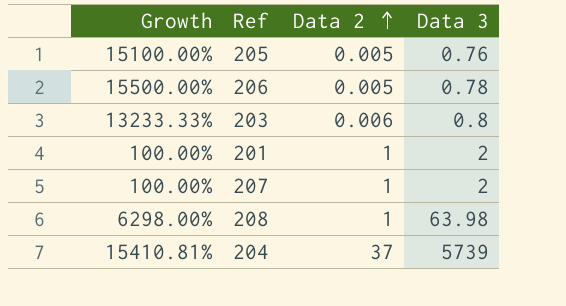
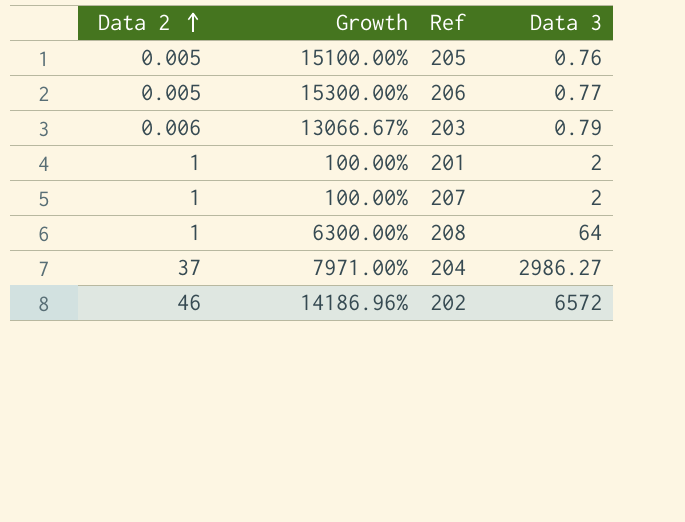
column Data 2 | position: 3 -> 1
206 | Growth: 15500.00% -> 15300.00%
206 | Data 3: 0.78 -> 0.77
203 | Growth: 13233.33% -> 13066.67%
203 | Data 3: 0.8 -> 0.79
208 | Growth: 6298.00% -> 6300.00%
208 | Data 3: 63.98 -> 64
204 | Growth: 15410.81% -> 7971.00%
204 | Data 3: 5739 -> 2986.27
row 202: none -> 46 | 14186.96% | 6572

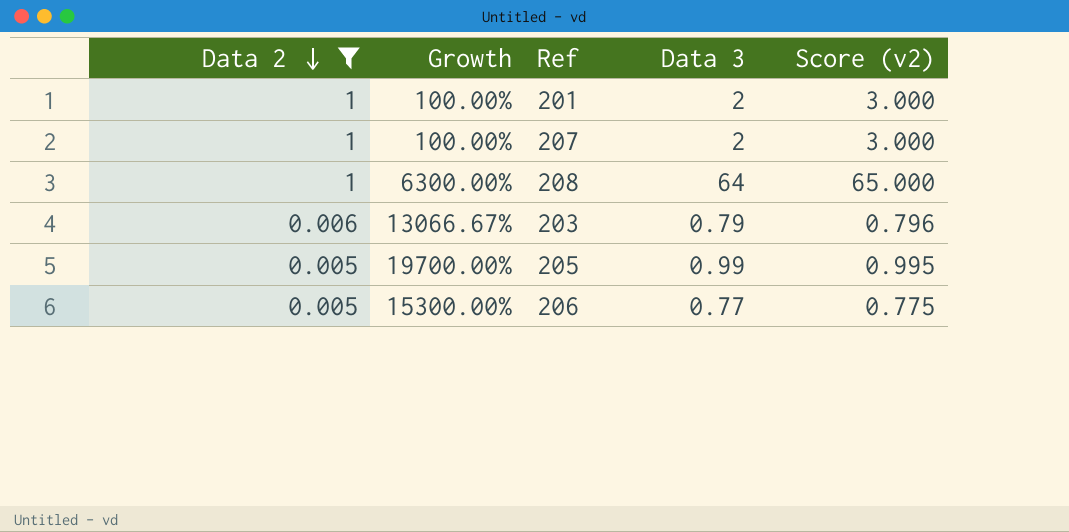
filter: none -> Data 2 <= 1
row order: Data 2 ascending -> Data 2 descending
column Score (v2) | formula: none -> [Data 2] + [Data 3]
205 | Growth: 15100.00% -> 19700.00%
205 | Data 3: 0.76 -> 0.99

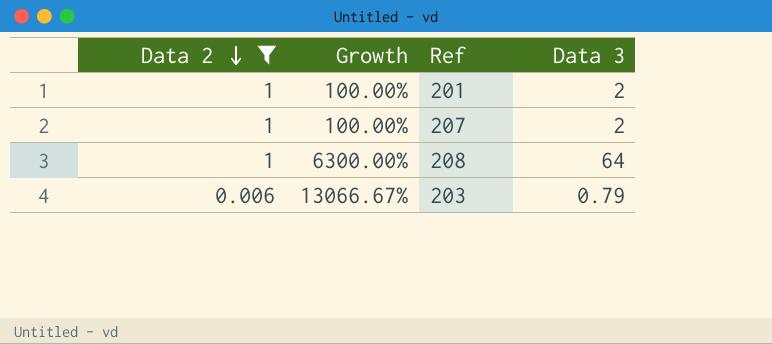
column Score (v2) | formula: [Data 2] + [Data 3] -> none
row 205: 0.005 | 19700.00% | 0.99 | 0.995 -> none
row 206: 0.005 | 15300.00% | 0.77 | 0.775 -> none

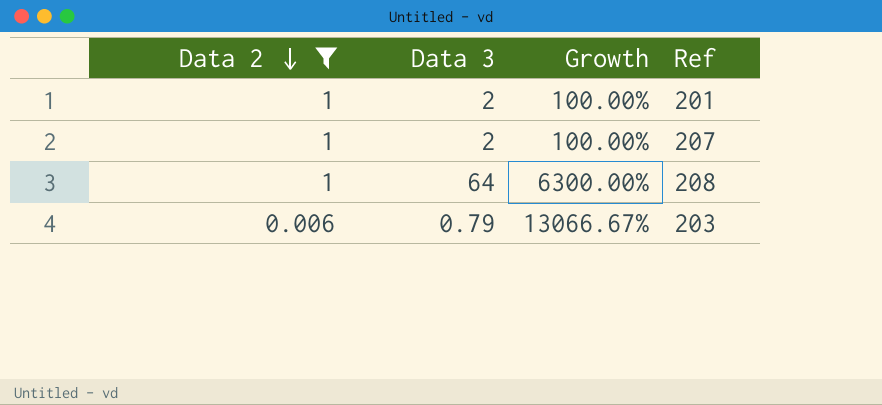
column Data 3 | position: 4 -> 2

